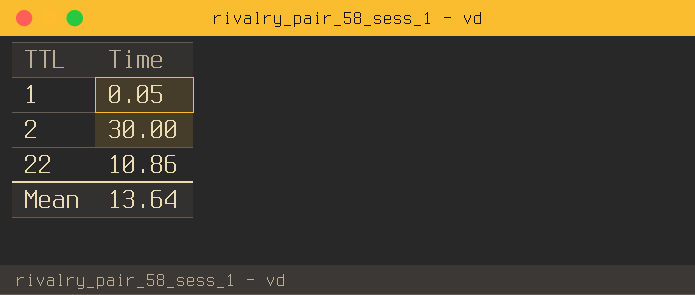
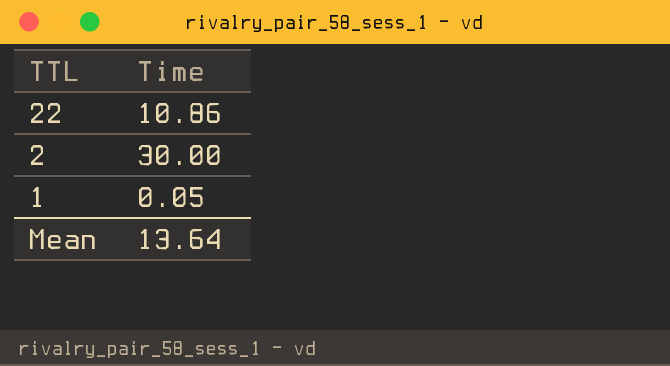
row order: TTL ascending -> TTL descending

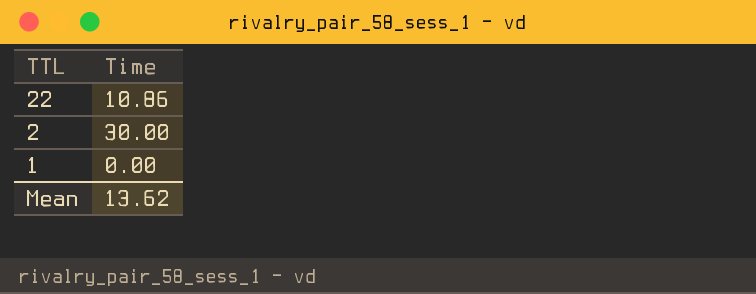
1 | Time: 0.05 -> 0.00
Mean | Time: 13.64 -> 13.62

